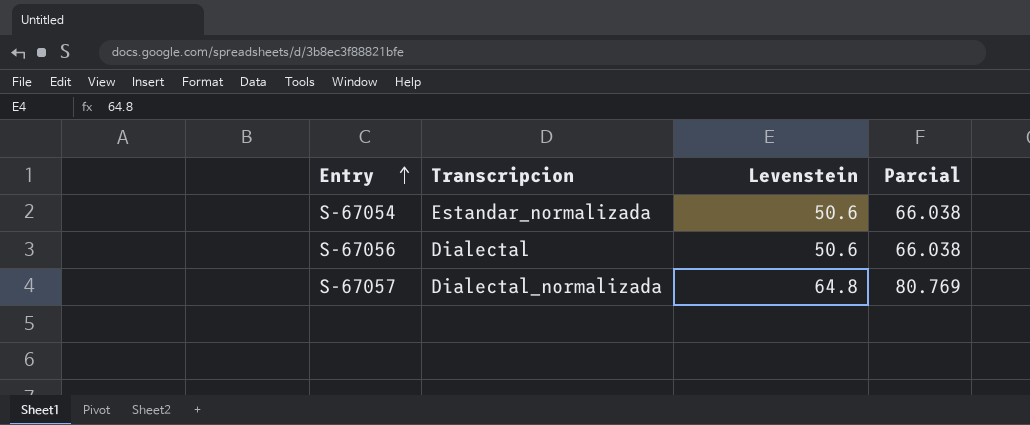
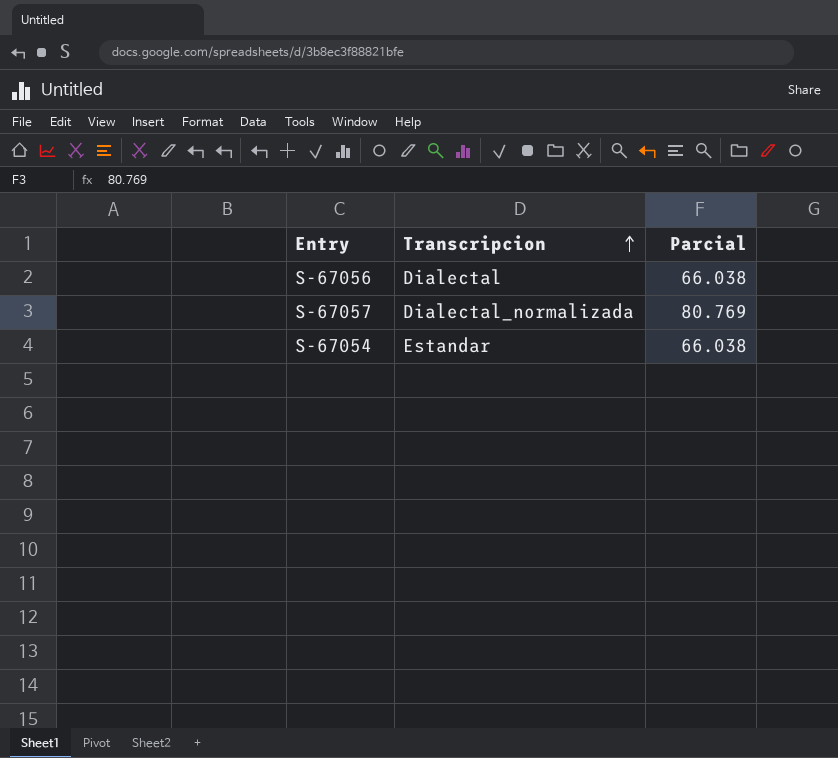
row order: Entry ascending -> Transcripcion ascending
column Levenstein | position: 3 -> none
S-67054 | Transcripcion: Estandar_normalizada -> Estandar

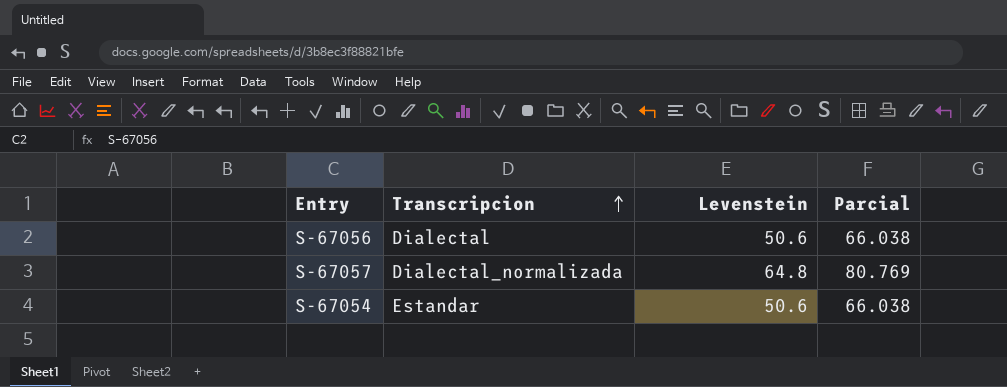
column Levenstein | position: none -> 3

